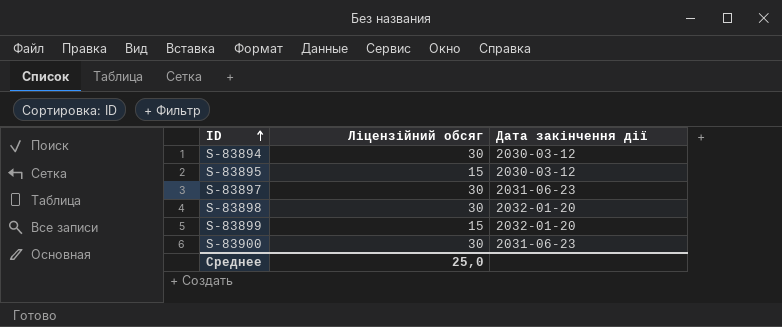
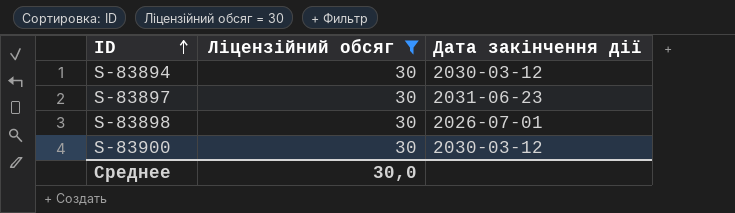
filter: none -> Ліцензійний обсяг = 30
S-83898 | Дата закінчення дії: 2032-01-20 -> 2026-07-01
S-83900 | Дата закінчення дії: 2031-06-23 -> 2030-03-12
Среднее | Ліцензійний обсяг: 25,0 -> 30,0

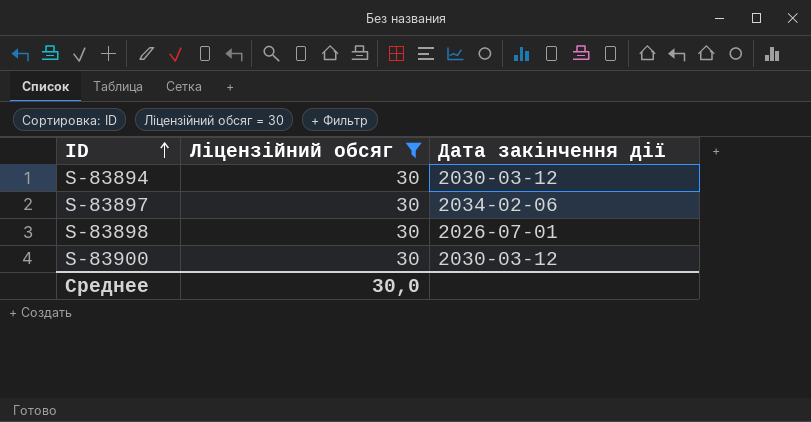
S-83897 | Дата закінчення дії: 2031-06-23 -> 2034-02-06

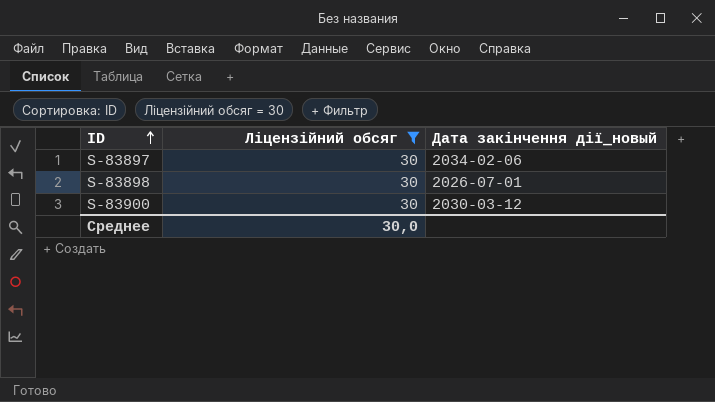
column name: Дата закінчення дії -> Дата закінчення дії_новый
row S-83894: 30 | 2030-03-12 -> none

